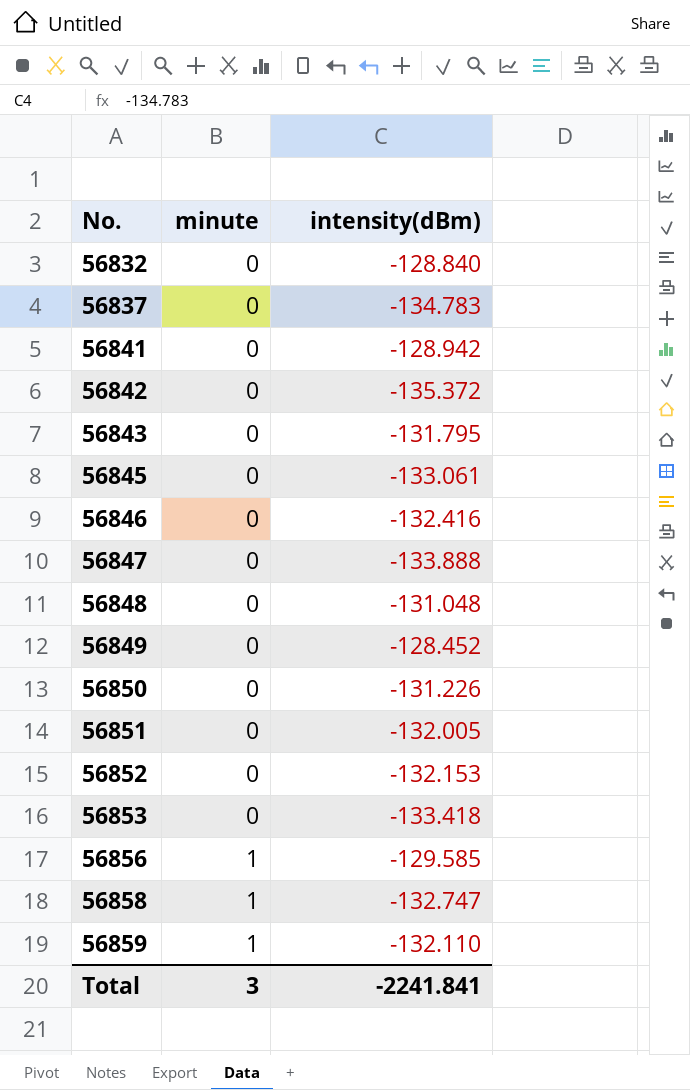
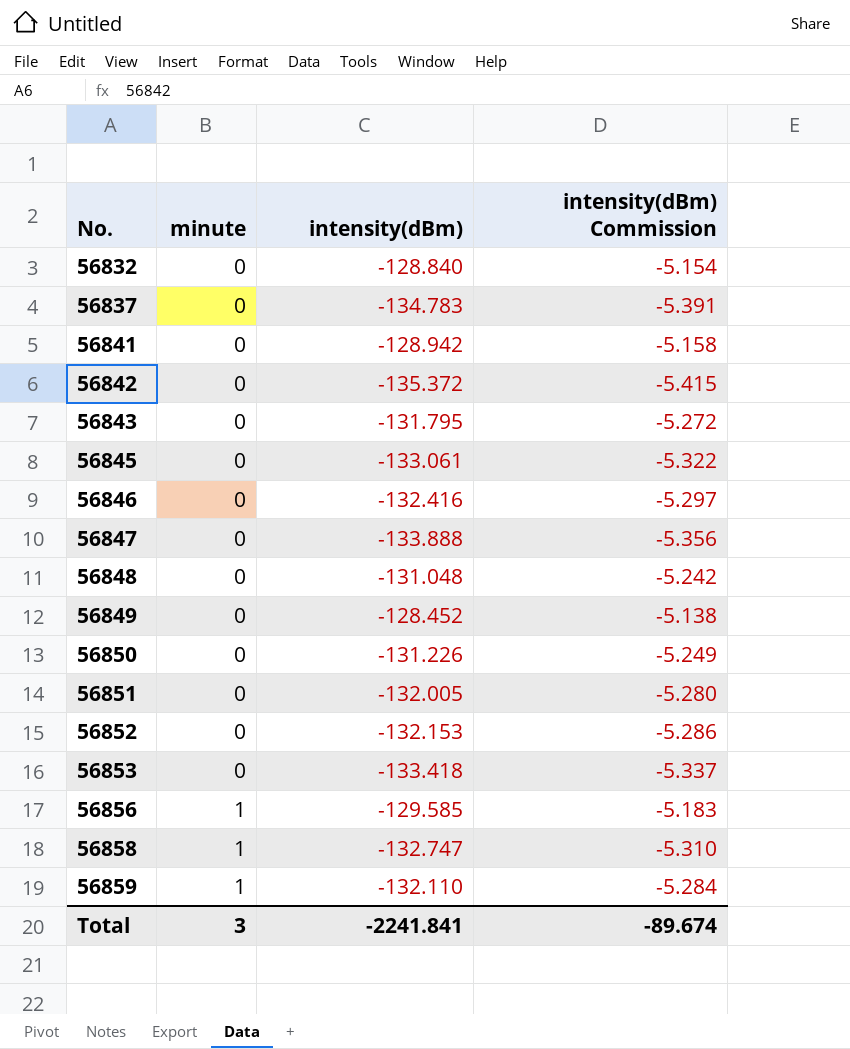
column intensity(dBm) Commission | formula: none -> [intensity(dBm)] * 0.04

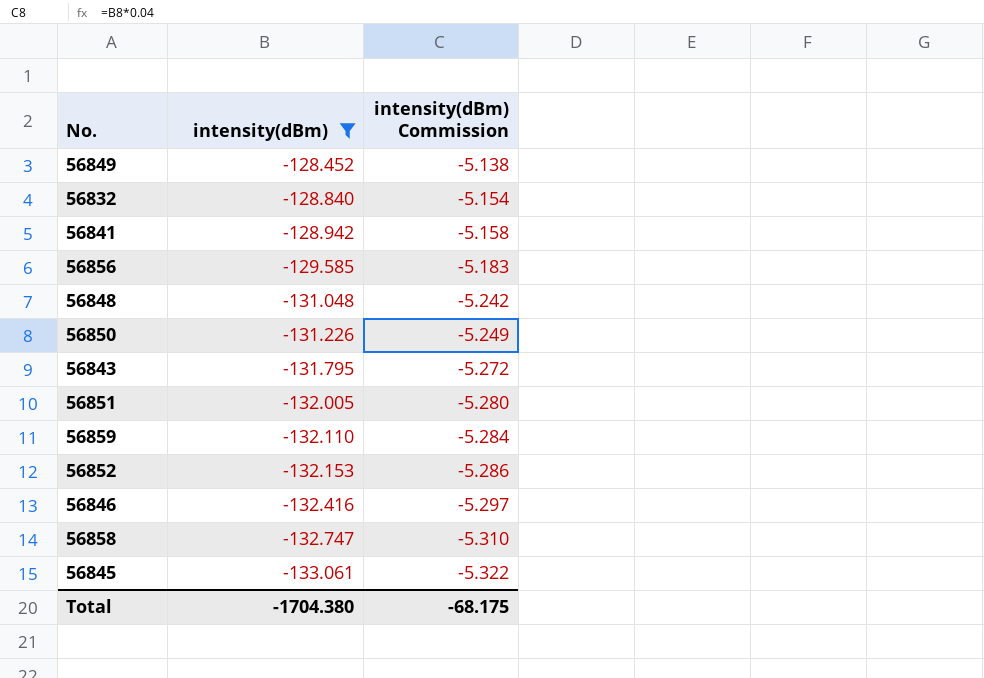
filter: none -> intensity(dBm) >= -133.061
row order: No. ascending -> intensity(dBm) descending
column minute | position: 2 -> none
Total | intensity(dBm): -2241.841 -> -1704.380
Total | intensity(dBm) Commission: -89.674 -> -68.175

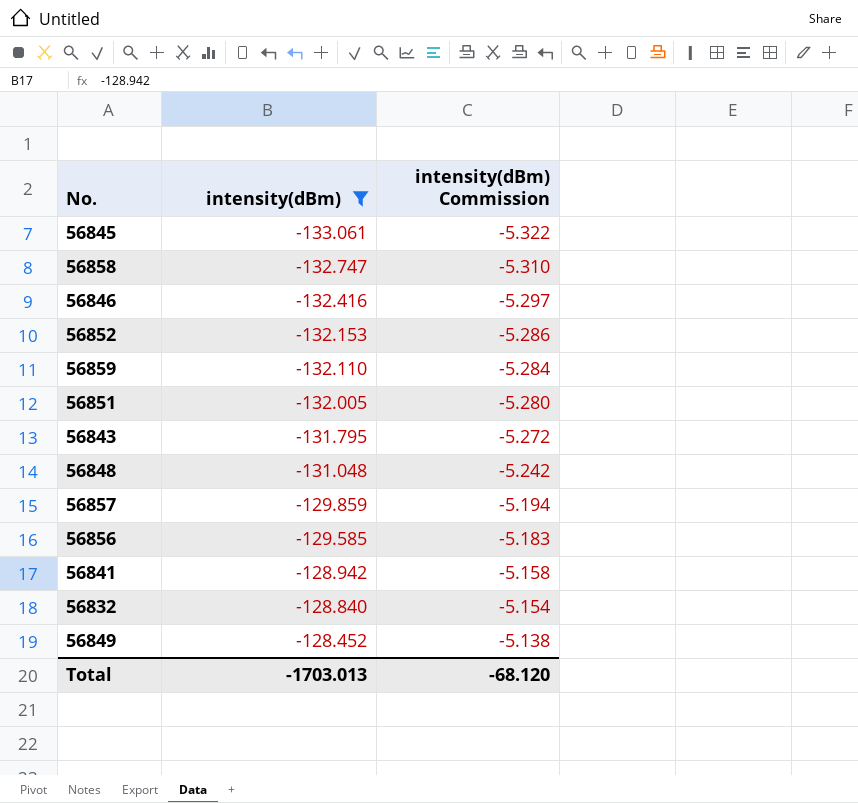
row order: intensity(dBm) descending -> intensity(dBm) ascending
row 56850: -131.226 | -5.249 -> none
row 56857: none -> -129.859 | -5.194
Total | intensity(dBm): -1704.380 -> -1703.013
Total | intensity(dBm) Commission: -68.175 -> -68.120

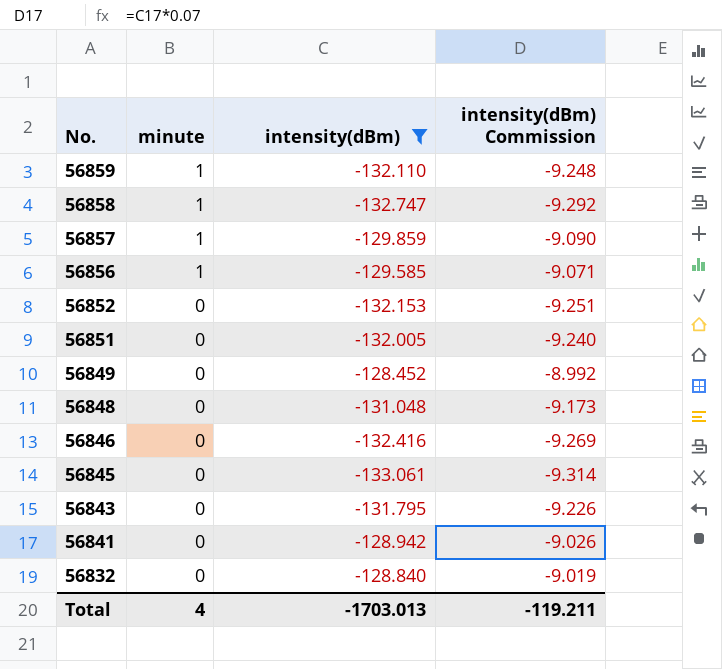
row order: intensity(dBm) ascending -> No. descending
column minute | position: none -> 2
column intensity(dBm) Commission | formula: [intensity(dBm)] * 0.04 -> [intensity(dBm)] * 0.07
Total | intensity(dBm) Commission: -68.120 -> -119.211

